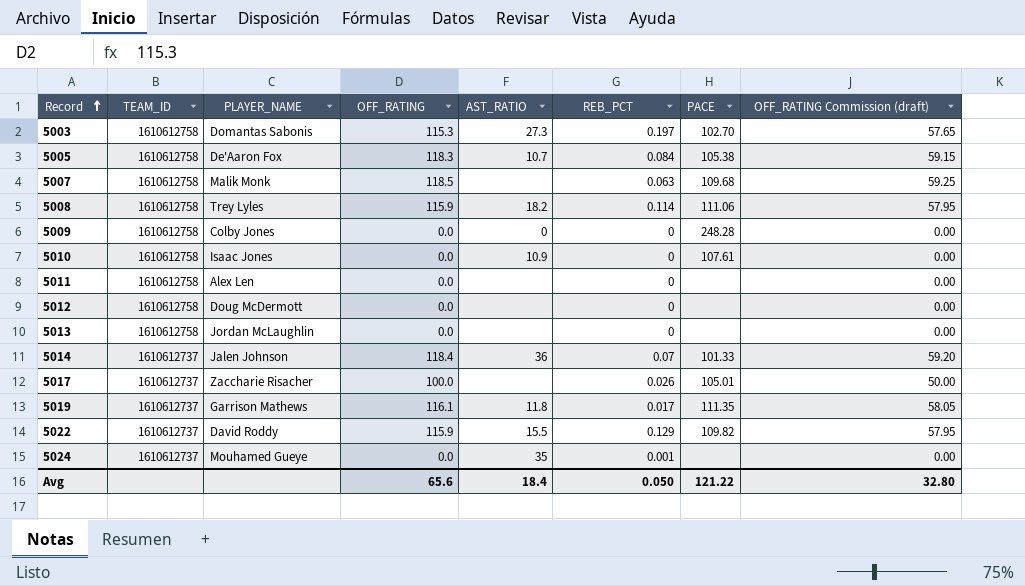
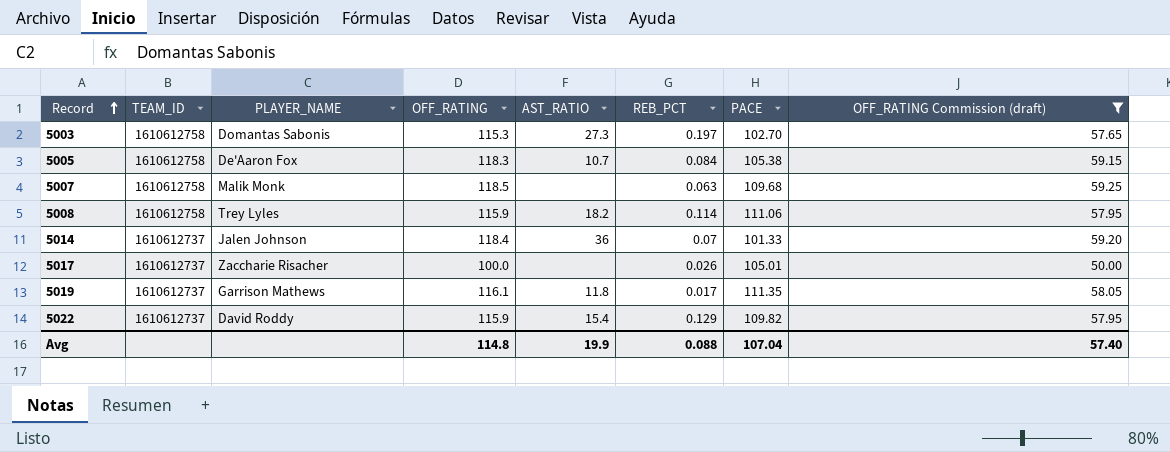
filter: none -> OFF_RATING Commission (draft) != 0.00
5022 | AST_RATIO: 15.5 -> 15.4
Avg | OFF_RATING: 65.6 -> 114.8
Avg | AST_RATIO: 18.4 -> 19.9
Avg | REB_PCT: 0.050 -> 0.088
Avg | PACE: 121.22 -> 107.04
Avg | OFF_RATING Commission (draft): 32.80 -> 57.40

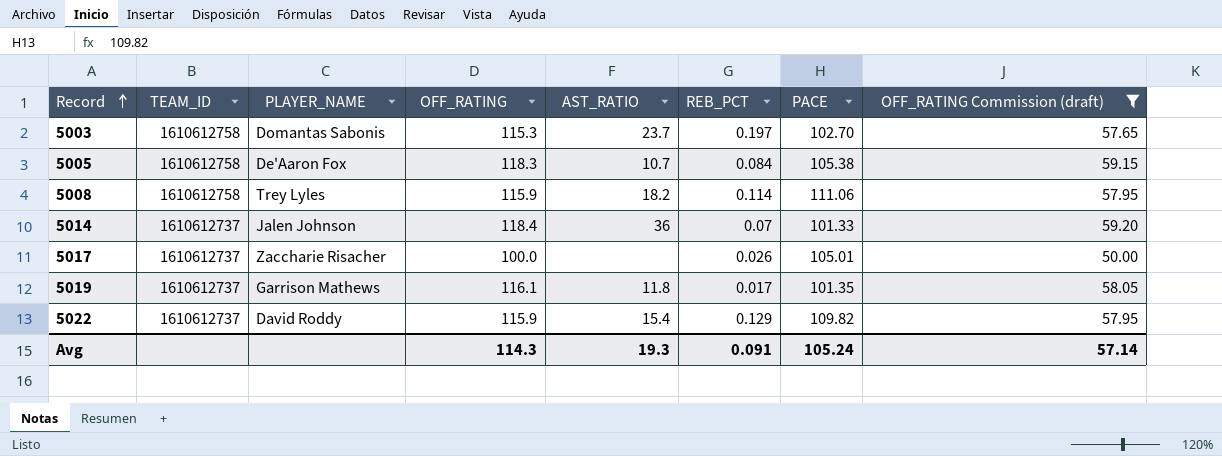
row 5007: 1610612758 | Malik Monk | 118.5 | none | 0.063 | 109.68 | 59.25 -> none
5003 | AST_RATIO: 27.3 -> 23.7
5019 | PACE: 111.35 -> 101.35
Avg | OFF_RATING: 114.8 -> 114.3
Avg | AST_RATIO: 19.9 -> 19.3
Avg | REB_PCT: 0.088 -> 0.091
Avg | PACE: 107.04 -> 105.24
Avg | OFF_RATING Commission (draft): 57.40 -> 57.14

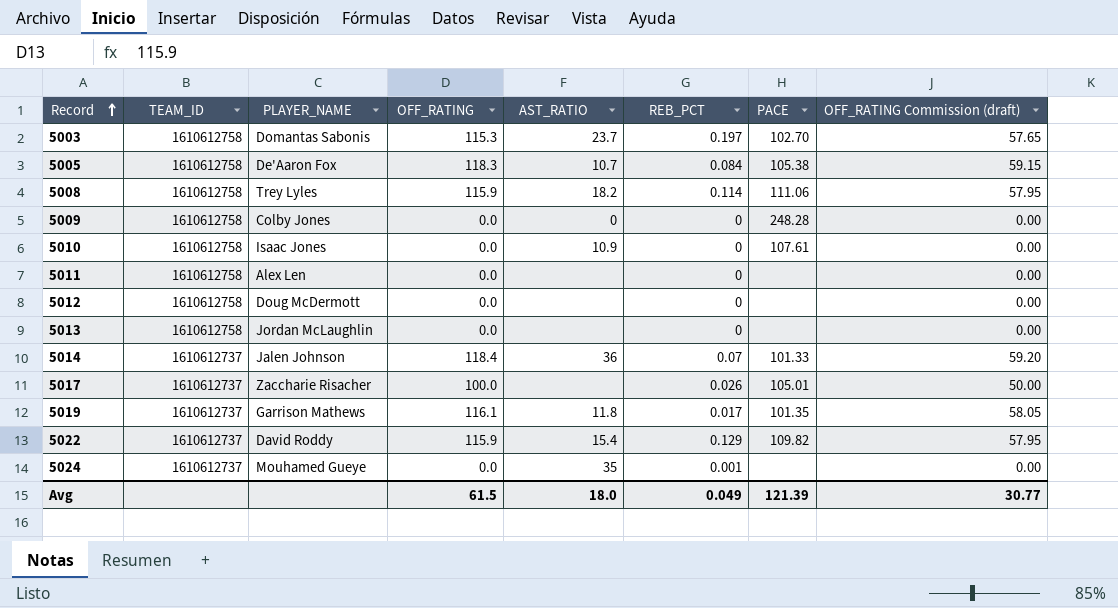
filter: OFF_RATING Commission (draft) != 0.00 -> none
Avg | OFF_RATING: 114.3 -> 61.5
Avg | AST_RATIO: 19.3 -> 18.0
Avg | REB_PCT: 0.091 -> 0.049
Avg | PACE: 105.24 -> 121.39
Avg | OFF_RATING Commission (draft): 57.14 -> 30.77

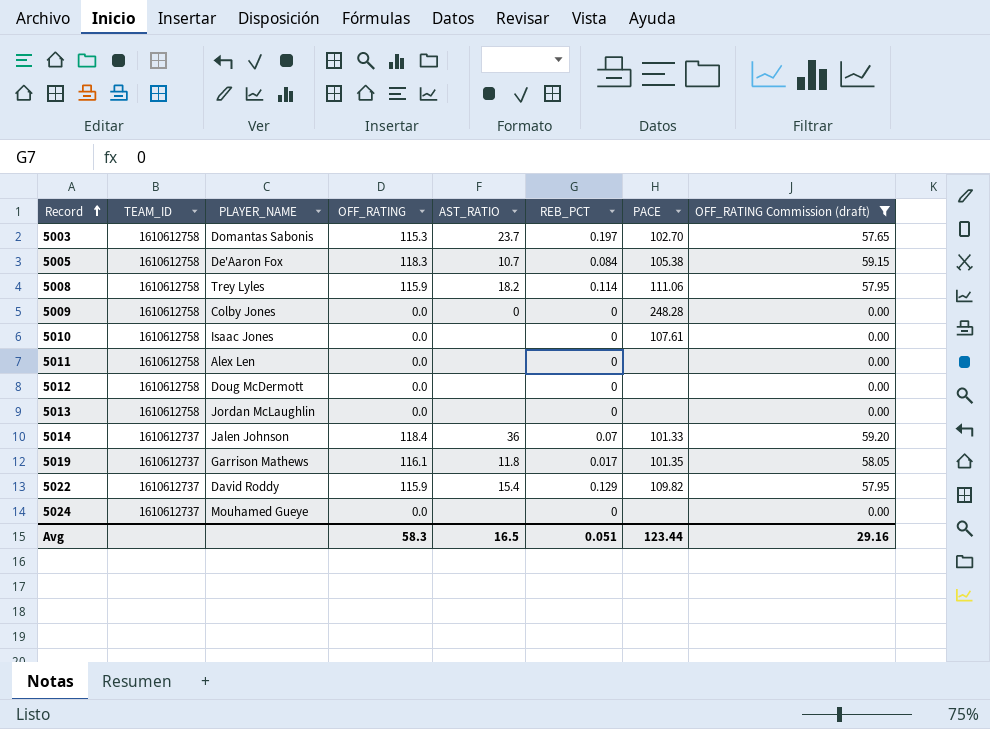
filter: none -> OFF_RATING Commission (draft) != 50.00
5010 | AST_RATIO: 10.9 -> none
5024 | AST_RATIO: 35 -> none
5024 | REB_PCT: 0.001 -> 0
Avg | OFF_RATING: 61.5 -> 58.3
Avg | AST_RATIO: 18.0 -> 16.5
Avg | REB_PCT: 0.049 -> 0.051
Avg | PACE: 121.39 -> 123.44
Avg | OFF_RATING Commission (draft): 30.77 -> 29.16

